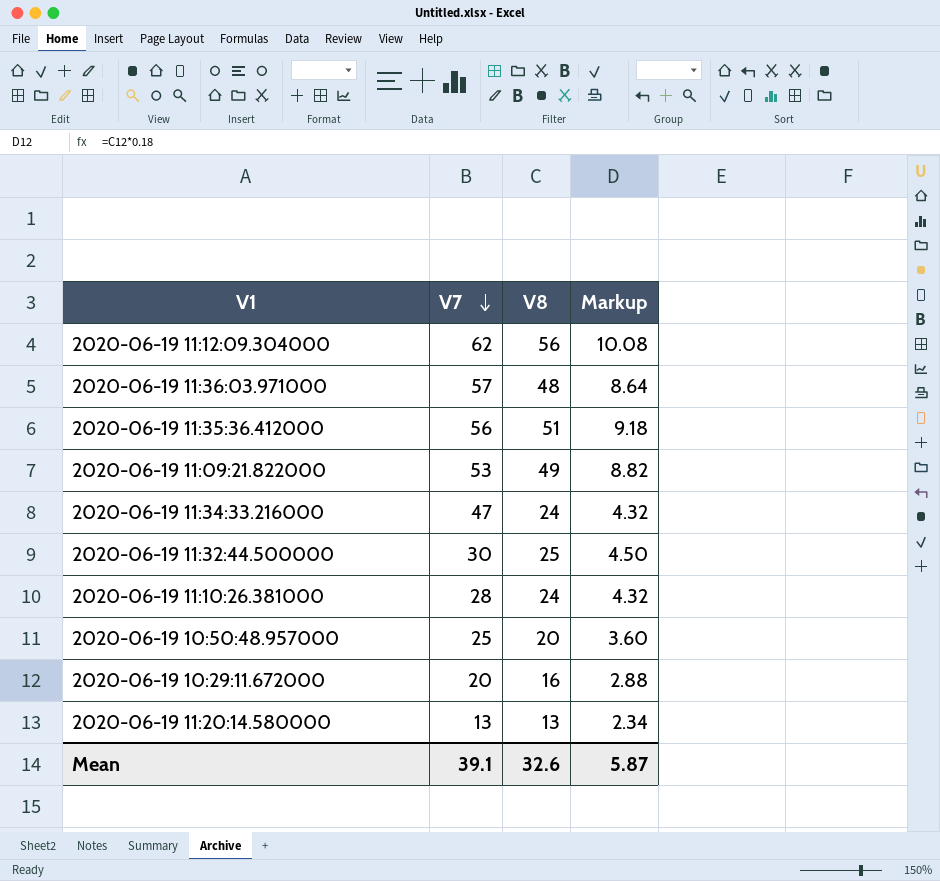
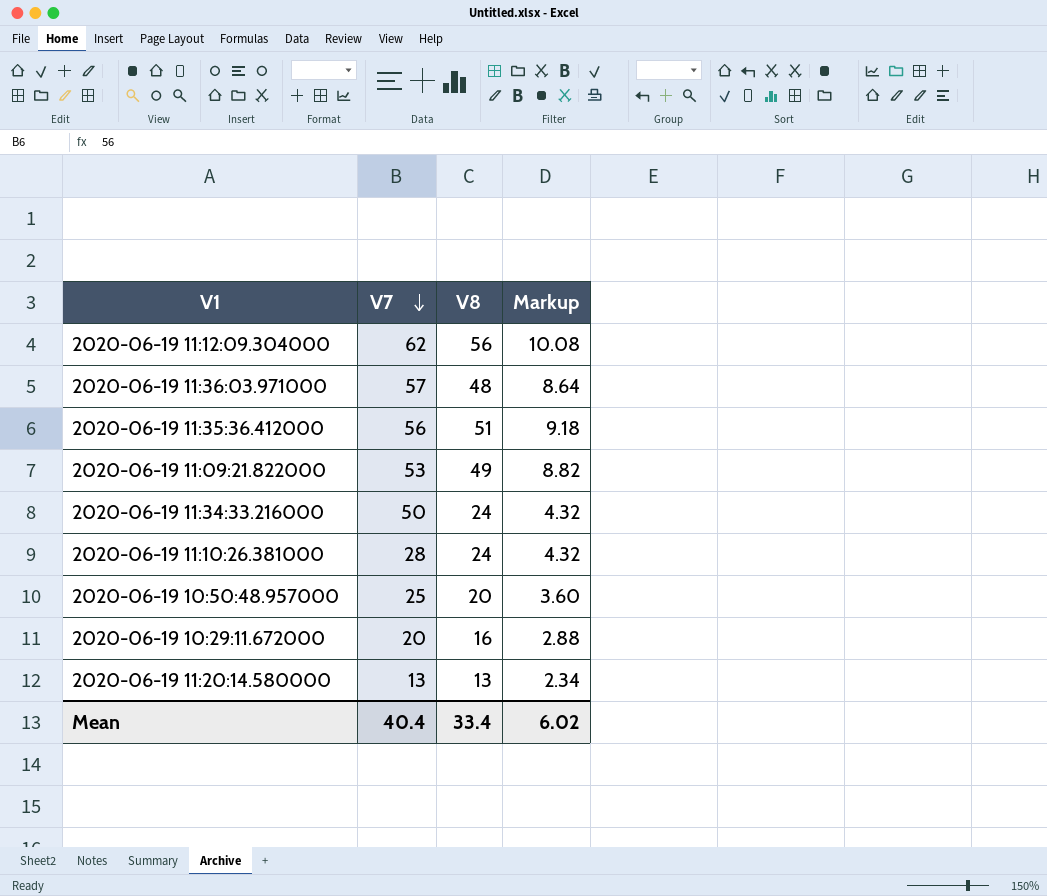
row 2020-06-19 11:32:44.500000: 30 | 25 | 4.50 -> none
2020-06-19 11:34:33.216000 | V7: 47 -> 50
Mean | V7: 39.1 -> 40.4
Mean | V8: 32.6 -> 33.4
Mean | Markup: 5.87 -> 6.02

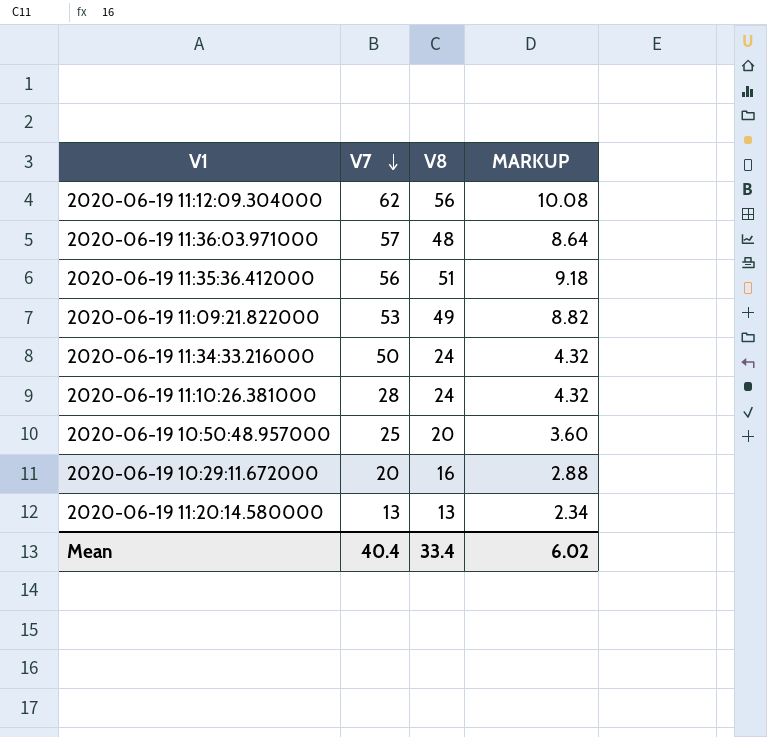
column name: Markup -> MARKUP

